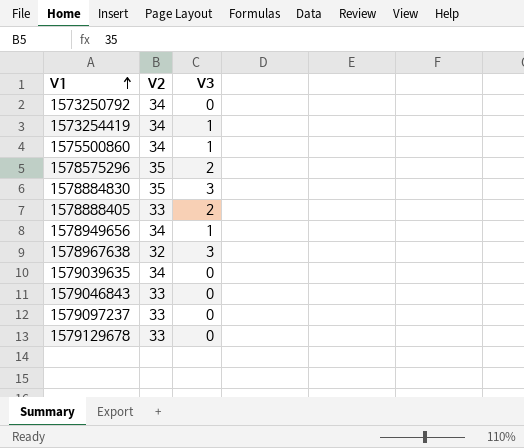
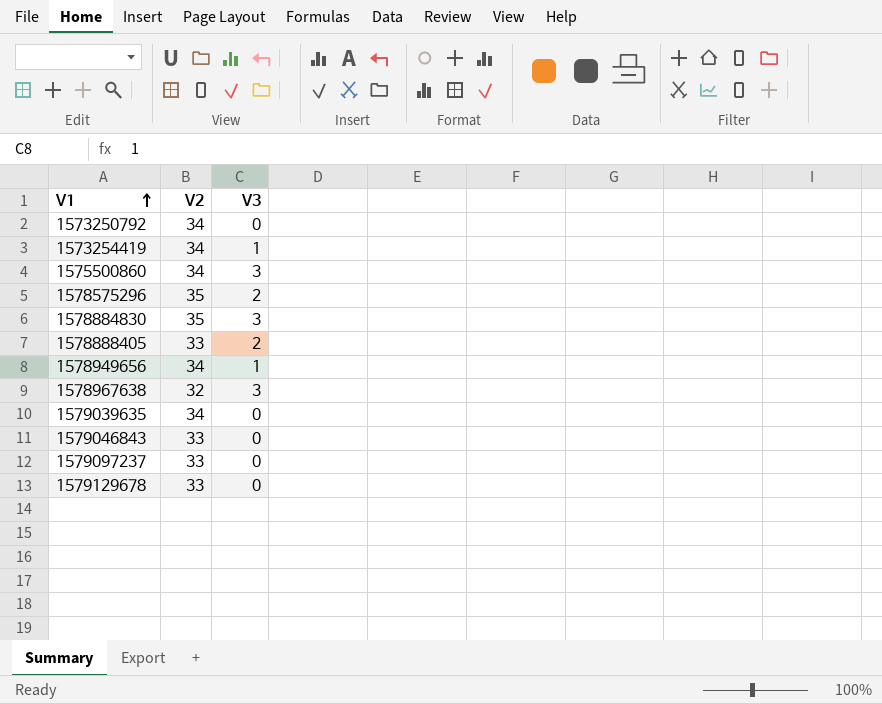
1575500860 | V3: 1 -> 3

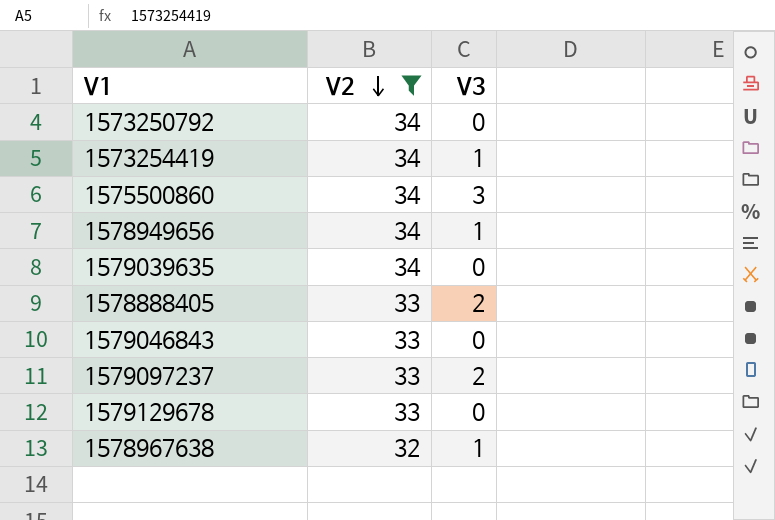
filter: none -> V2 != 35
row order: V1 ascending -> V2 descending
1579097237 | V3: 0 -> 2
1578967638 | V3: 3 -> 1

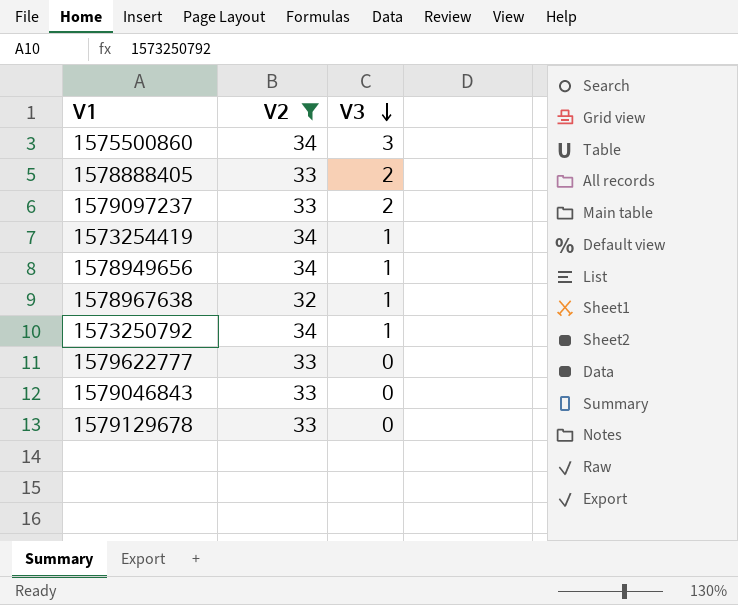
row order: V2 descending -> V3 descending
row 1579039635: 34 | 0 -> none
1573250792 | V3: 0 -> 1
row 1579622777: none -> 33 | 0

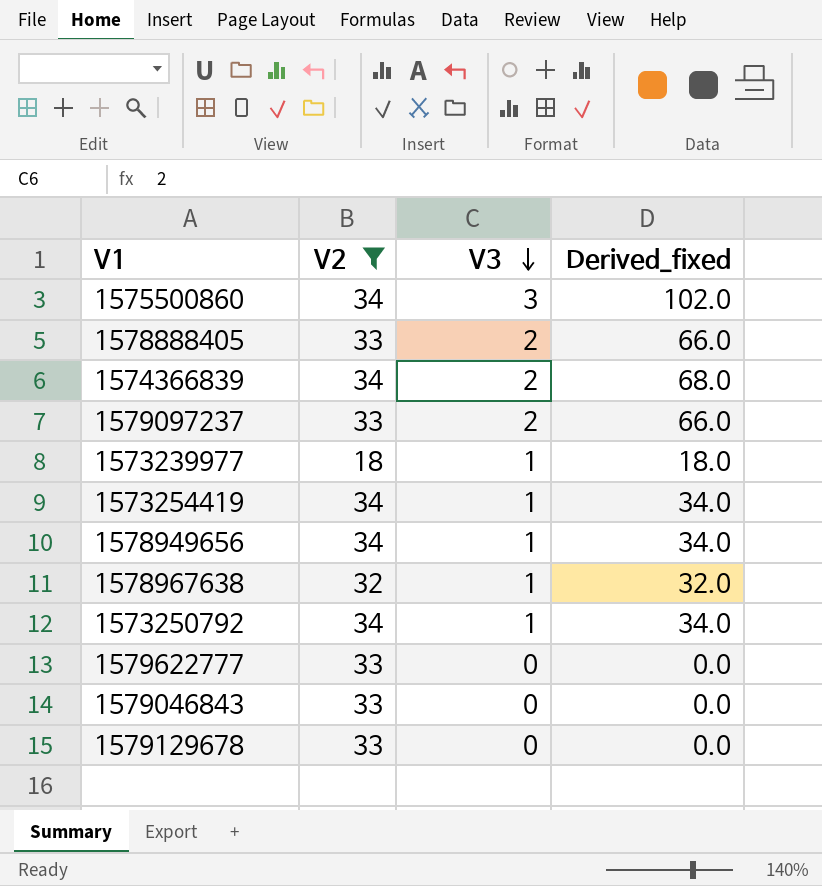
column Derived_fixed | formula: none -> [V2] * [V3]
row 1574366839: none -> 34 | 2 | 68.0
row 1573239977: none -> 18 | 1 | 18.0

